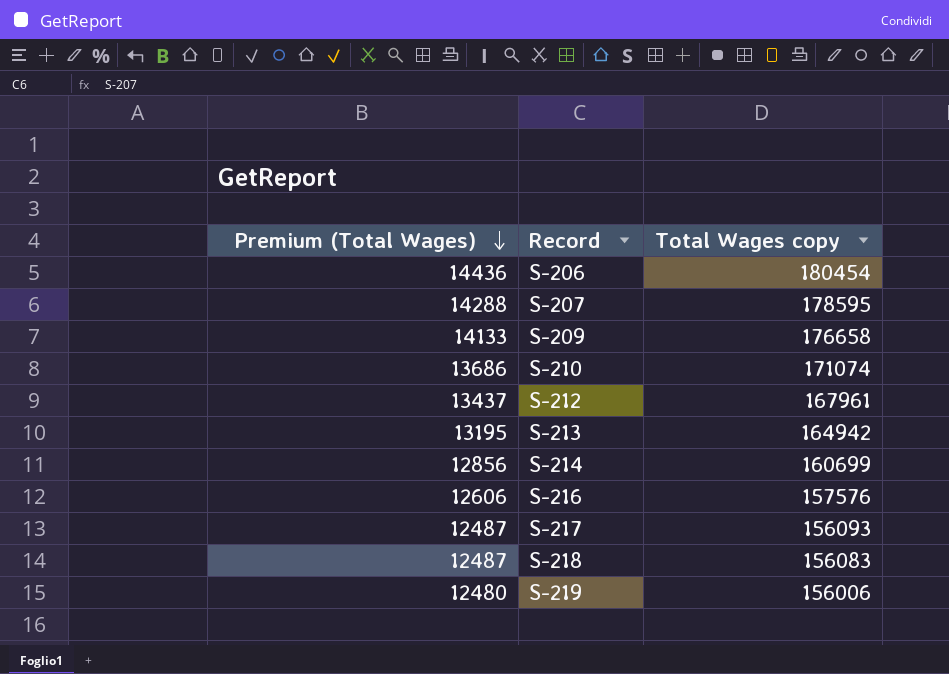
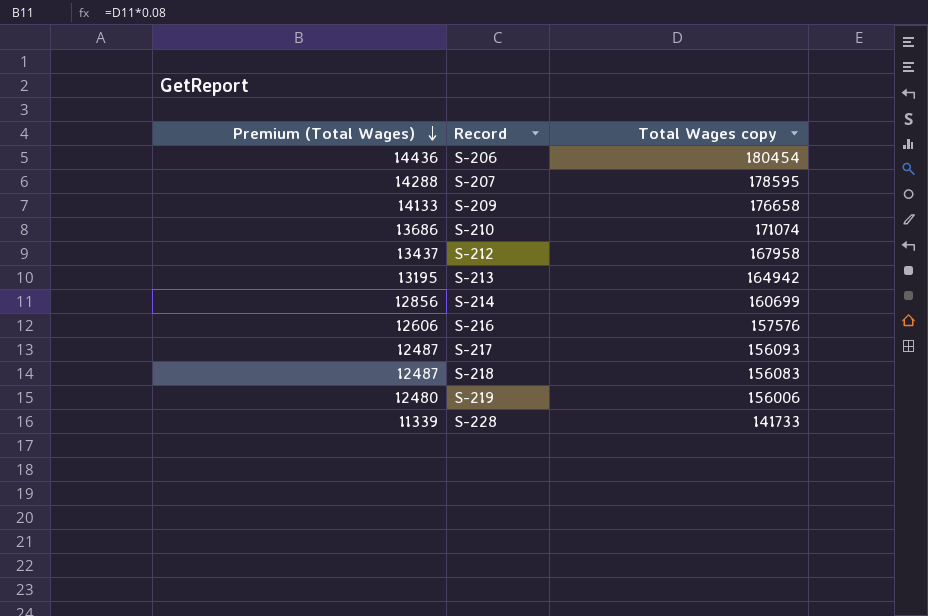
S-212 | Total Wages copy: 167961 -> 167958
row S-228: none -> 11339 | 141733

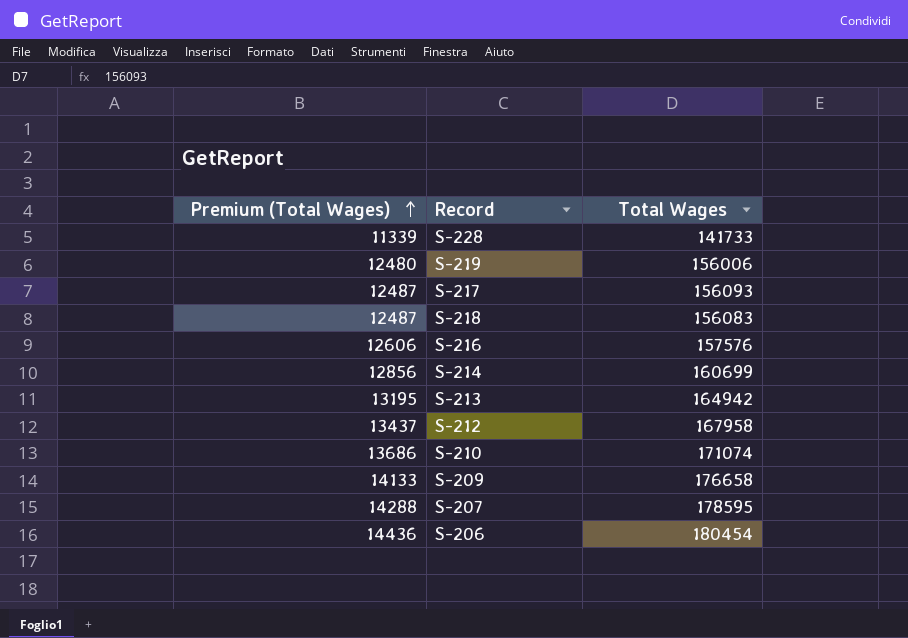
row order: Premium (Total Wages) descending -> Premium (Total Wages) ascending
column name: Total Wages copy -> Total Wages

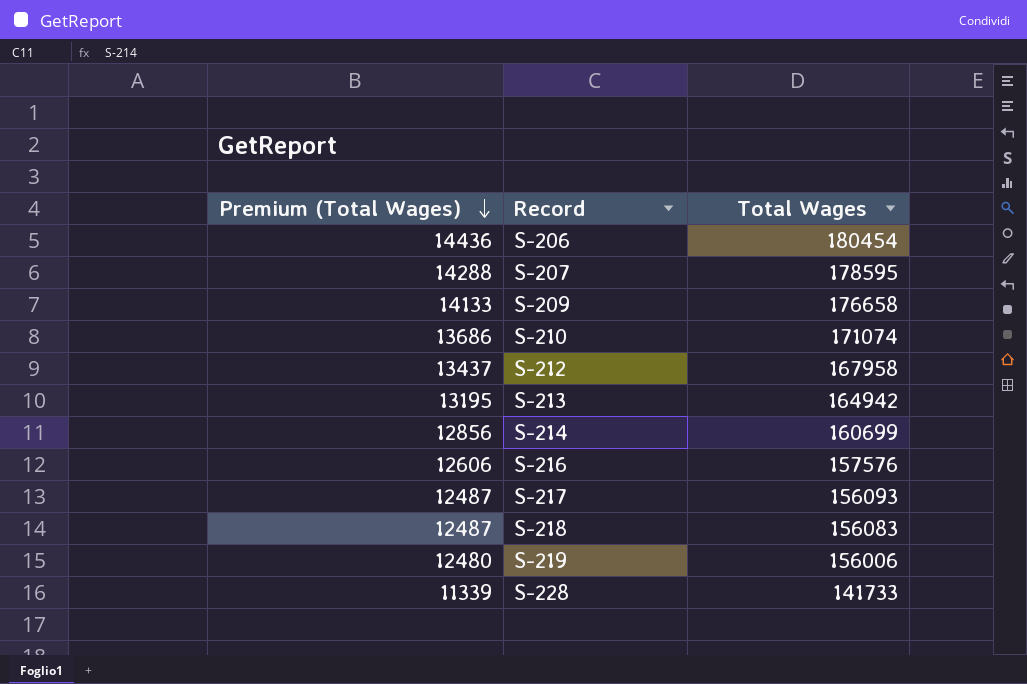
row order: Premium (Total Wages) ascending -> Premium (Total Wages) descending

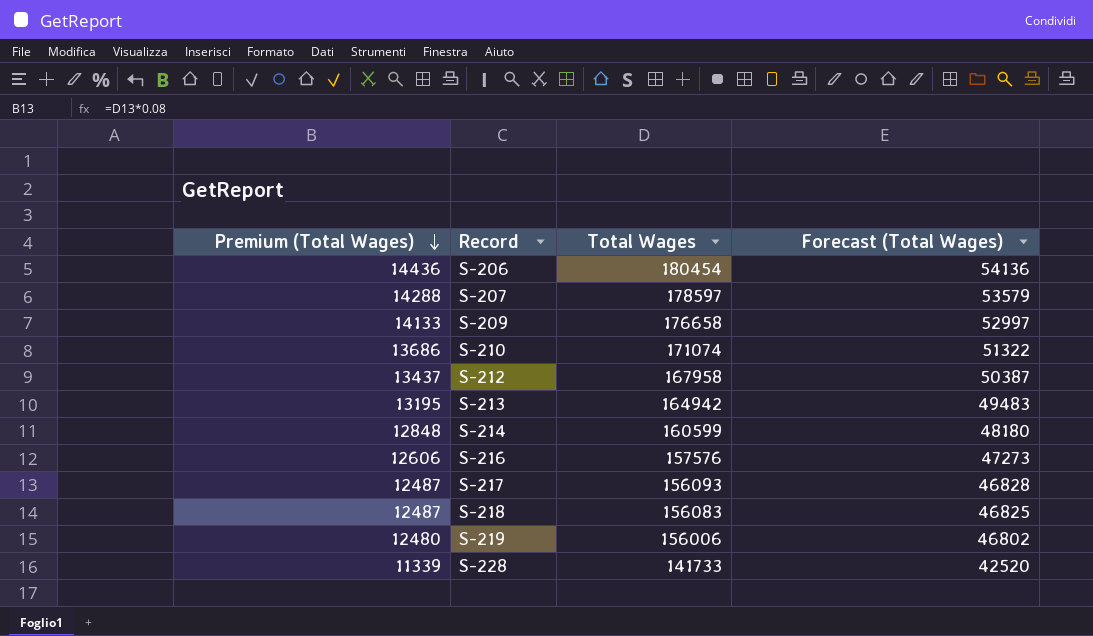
column Forecast (Total Wages) | formula: none -> [Total Wages] * 0.3
S-207 | Total Wages: 178595 -> 178597
S-214 | Premium (Total Wages): 12856 -> 12848
S-214 | Total Wages: 160699 -> 160599

